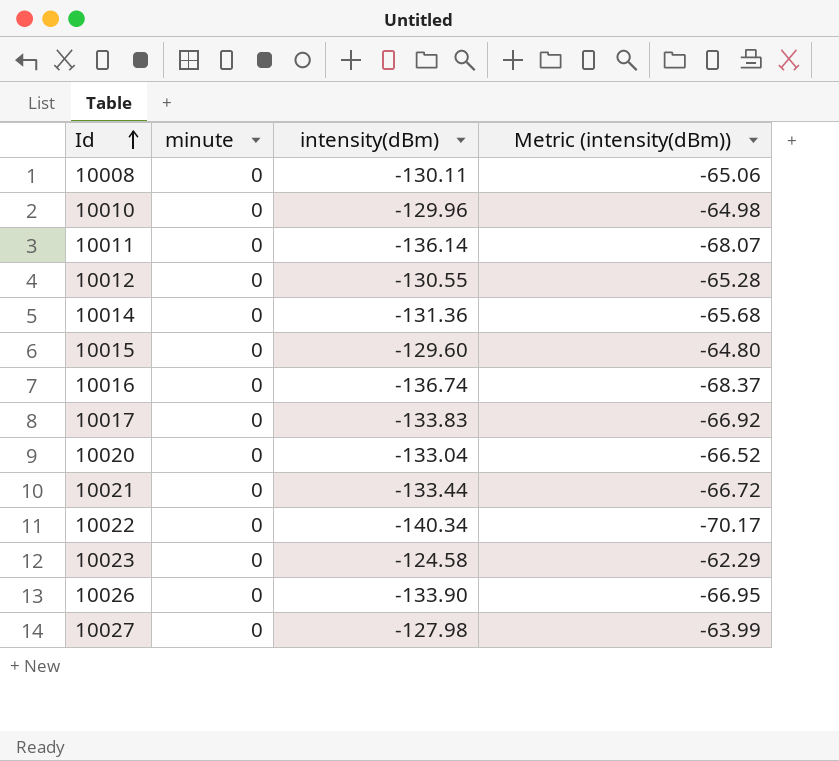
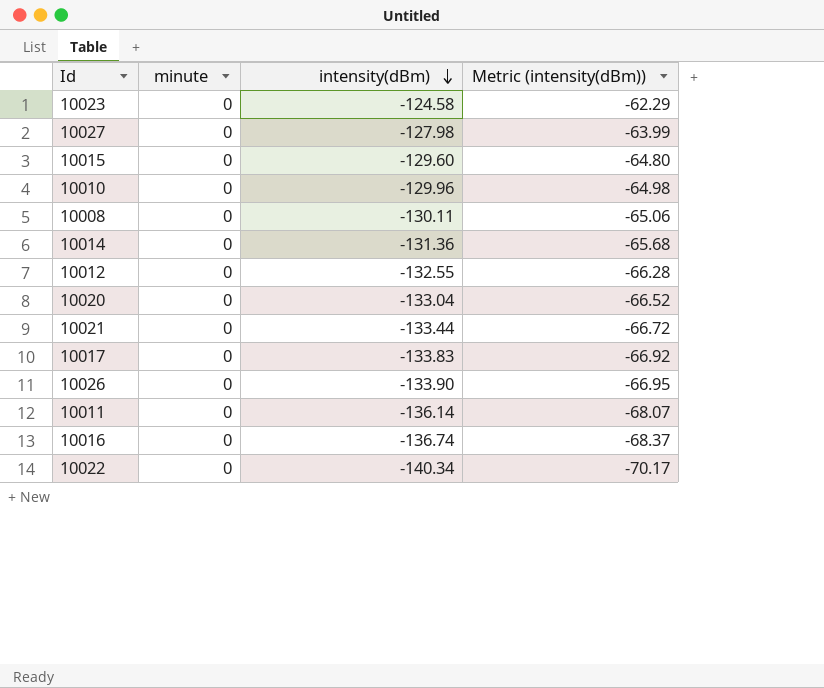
row order: Id ascending -> intensity(dBm) descending
10012 | intensity(dBm): -130.55 -> -132.55
10012 | Metric (intensity(dBm)): -65.28 -> -66.28

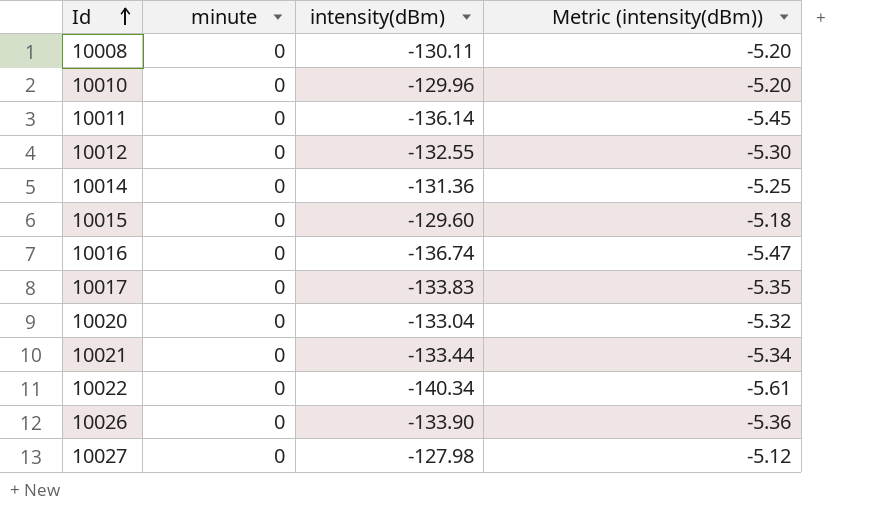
row order: intensity(dBm) descending -> Id ascending
column Metric (intensity(dBm)) | formula: [intensity(dBm)] * 0.5 -> [intensity(dBm)] * 0.04
row 10023: 0 | -124.58 | -62.29 -> none

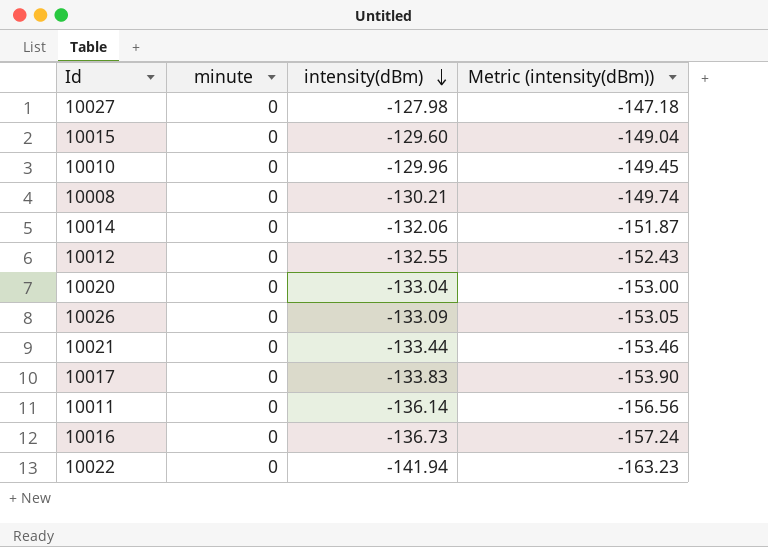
row order: Id ascending -> intensity(dBm) descending
column Metric (intensity(dBm)) | formula: [intensity(dBm)] * 0.04 -> [intensity(dBm)] * 1.15
10008 | intensity(dBm): -130.11 -> -130.21
10014 | intensity(dBm): -131.36 -> -132.06
10026 | intensity(dBm): -133.90 -> -133.09
10016 | intensity(dBm): -136.74 -> -136.73
10022 | intensity(dBm): -140.34 -> -141.94

